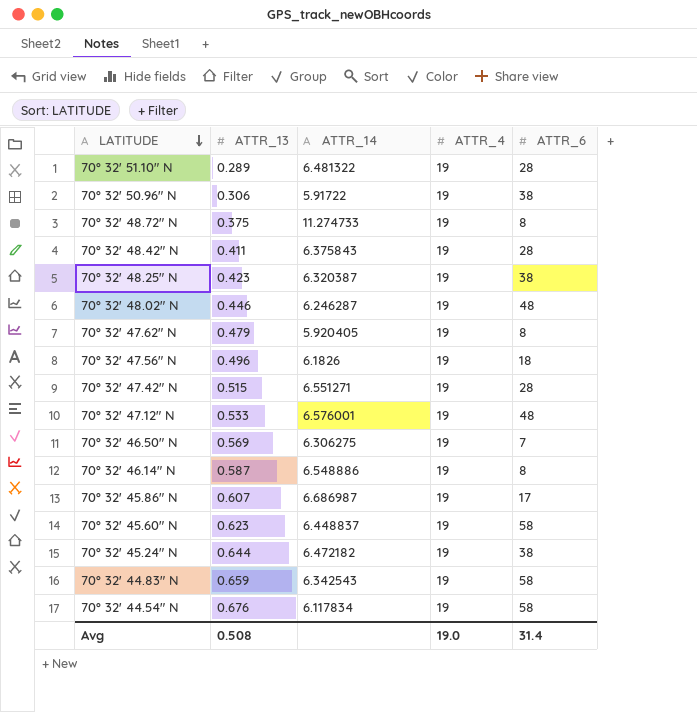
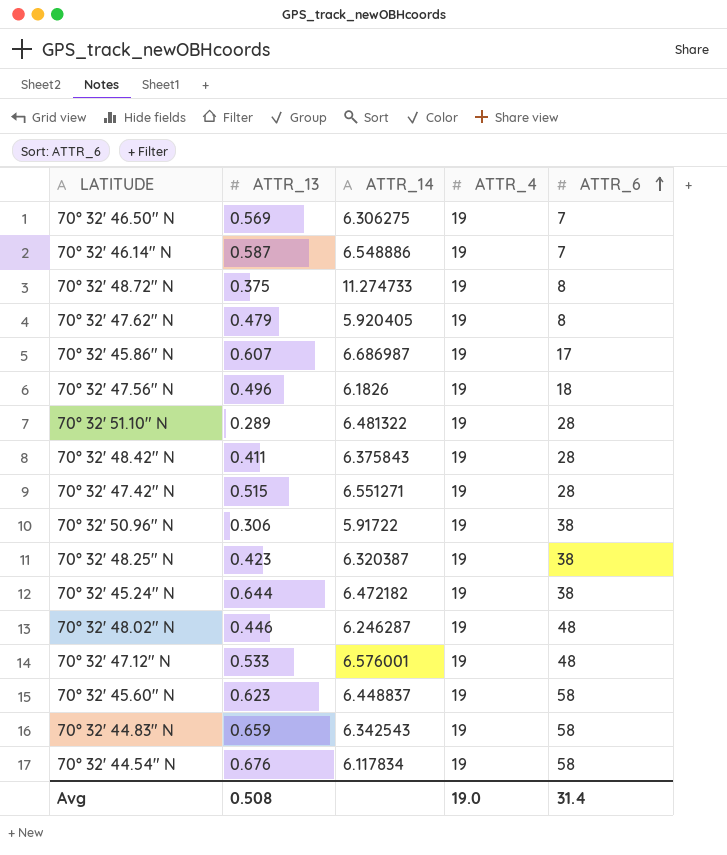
row order: LATITUDE descending -> ATTR_6 ascending
70° 32' 46.14" N | ATTR_6: 8 -> 7

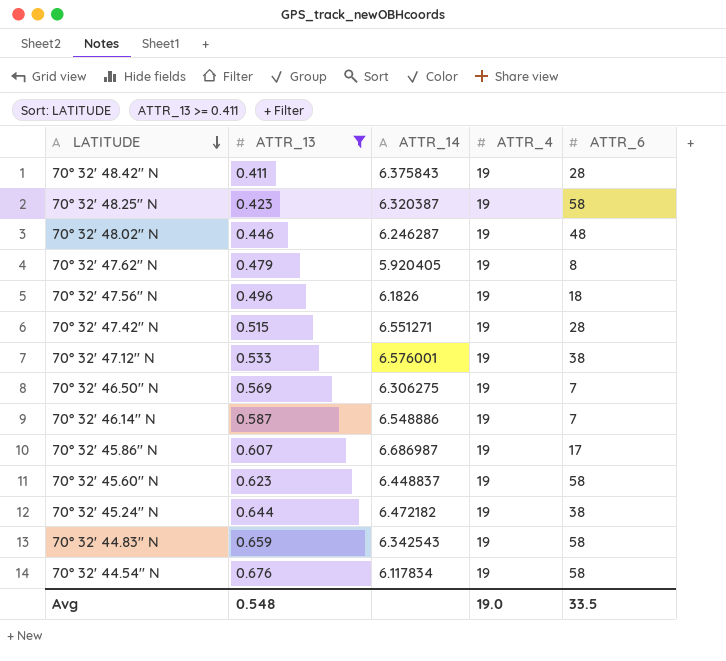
filter: none -> ATTR_13 >= 0.411
row order: ATTR_6 ascending -> LATITUDE descending
70° 32' 48.25" N | ATTR_6: 38 -> 58
70° 32' 47.12" N | ATTR_6: 48 -> 38
Avg | ATTR_13: 0.508 -> 0.548
Avg | ATTR_6: 31.4 -> 33.5

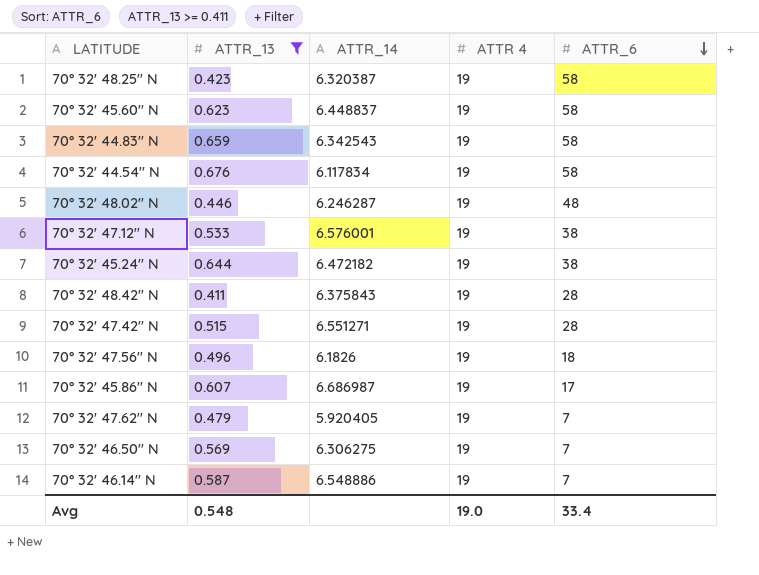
row order: LATITUDE descending -> ATTR_6 descending
column name: ATTR_4 -> ATTR 4
70° 32' 47.62" N | ATTR_6: 8 -> 7
Avg | ATTR_6: 33.5 -> 33.4

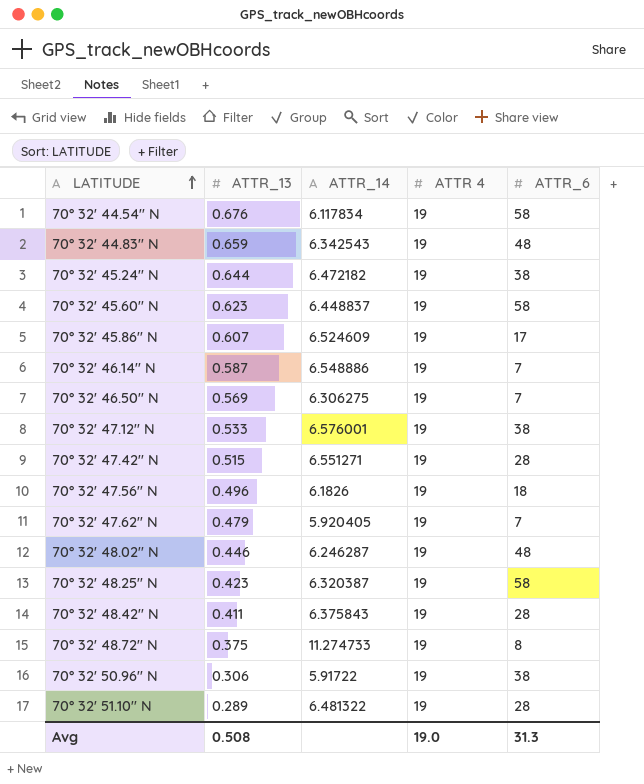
filter: ATTR_13 >= 0.411 -> none
row order: ATTR_6 descending -> LATITUDE ascending
70° 32' 44.83" N | ATTR_6: 58 -> 48
70° 32' 45.86" N | ATTR_14: 6.686987 -> 6.524609
Avg | ATTR_13: 0.548 -> 0.508
Avg | ATTR_6: 33.4 -> 31.3

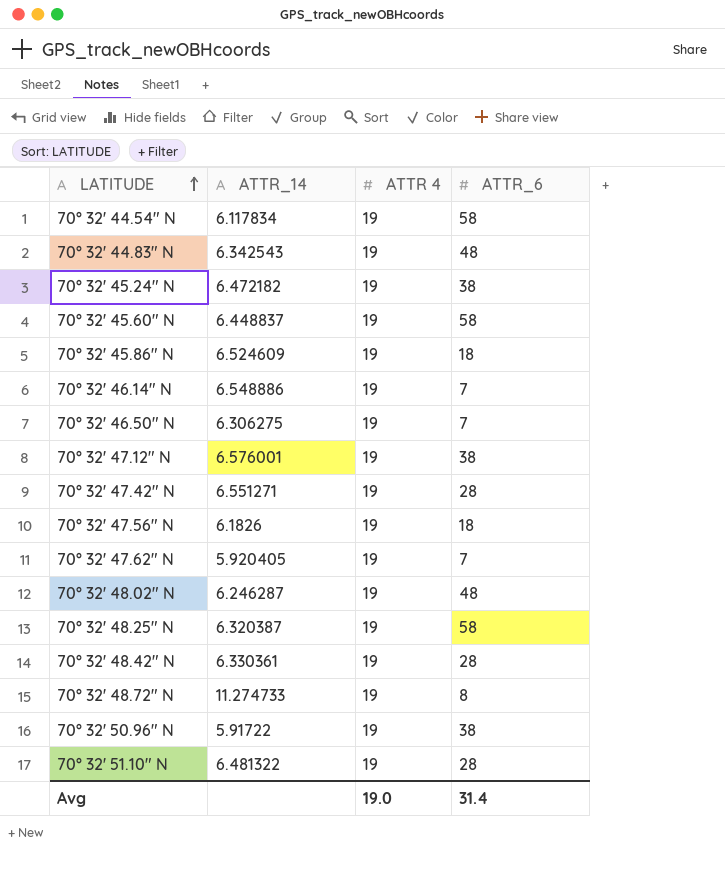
column ATTR_13 | position: 2 -> none
70° 32' 45.86" N | ATTR_6: 17 -> 18
70° 32' 48.42" N | ATTR_14: 6.375843 -> 6.330361
Avg | ATTR_6: 31.3 -> 31.4

